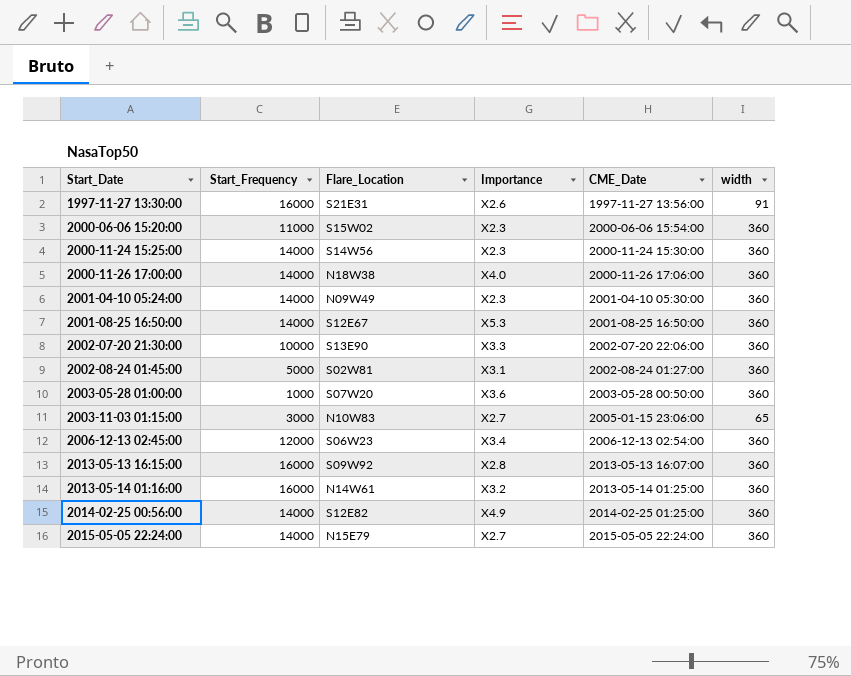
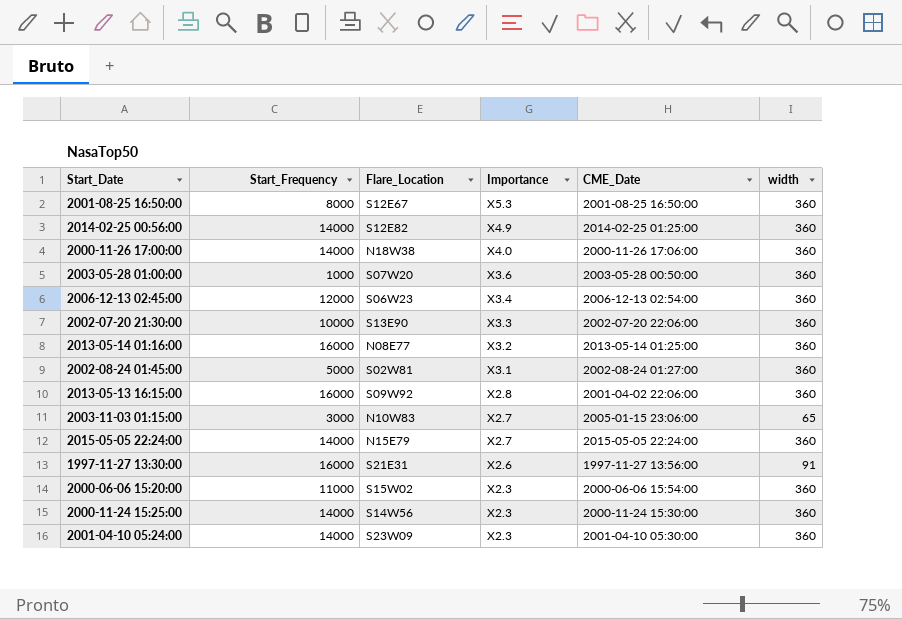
row order: Start_Date ascending -> Importance descending
2001-08-25 16:50:00 | Start_Frequency: 14000 -> 8000
2013-05-14 01:16:00 | Flare_Location: N14W61 -> N08E77
2013-05-13 16:15:00 | CME_Date: 2013-05-13 16:07:00 -> 2001-04-02 22:06:00
2001-04-10 05:24:00 | Flare_Location: N09W49 -> S23W09

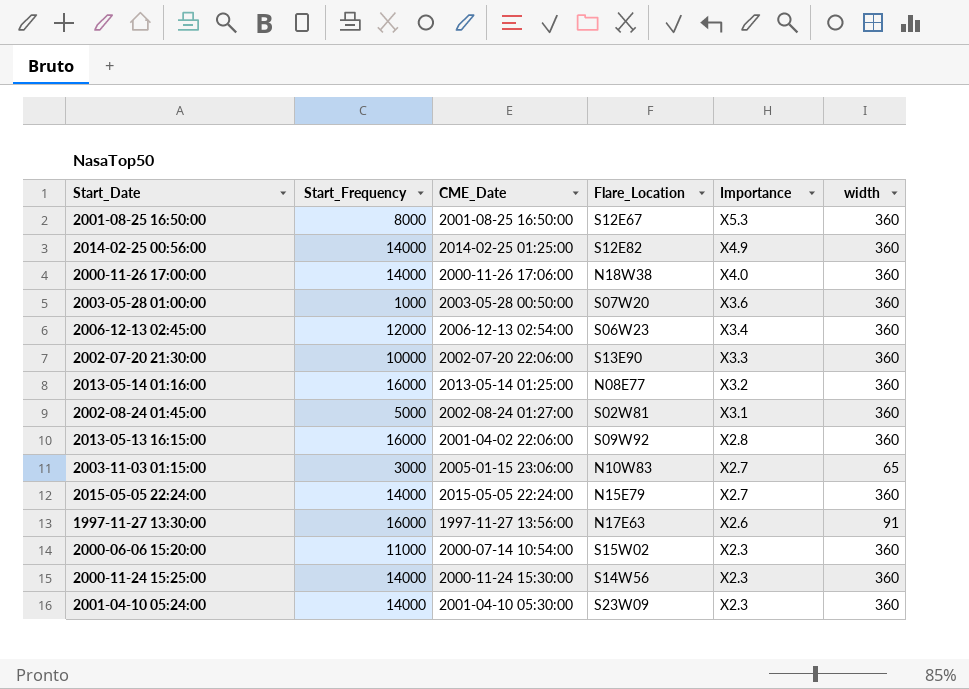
column CME_Date | position: 5 -> 3
1997-11-27 13:30:00 | Flare_Location: S21E31 -> N17E63
2000-06-06 15:20:00 | CME_Date: 2000-06-06 15:54:00 -> 2000-07-14 10:54:00

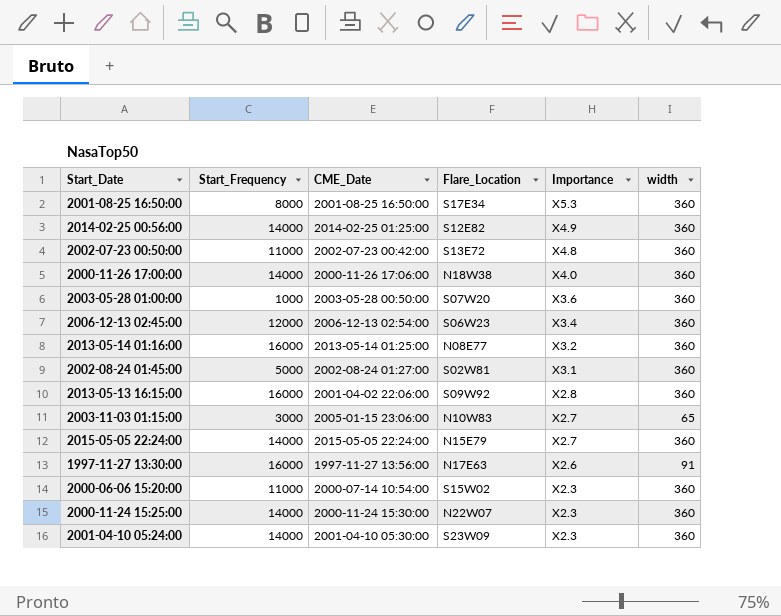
row 2002-07-20 21:30:00: 10000 | 2002-07-20 22:06:00 | S13E90 | X3.3 | 360 -> none
2001-08-25 16:50:00 | Flare_Location: S12E67 -> S17E34
row 2002-07-23 00:50:00: none -> 11000 | 2002-07-23 00:42:00 | S13E72 | X4.8 | 360
2000-11-24 15:25:00 | Flare_Location: S14W56 -> N22W07

